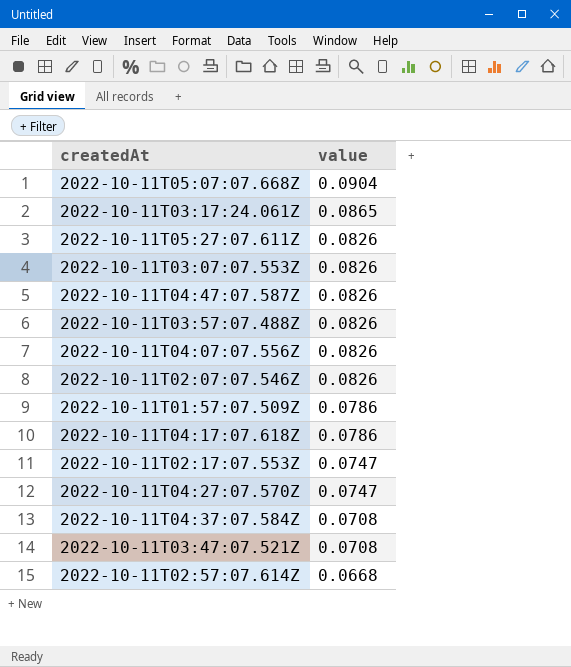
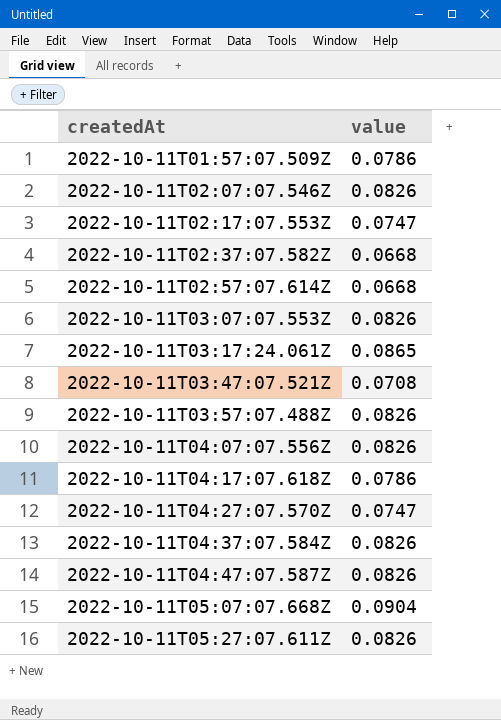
row order: value descending -> createdAt ascending
row 2022-10-11T02:37:07.582Z: none -> 0.0668
2022-10-11T04:37:07.584Z | value: 0.0708 -> 0.0826

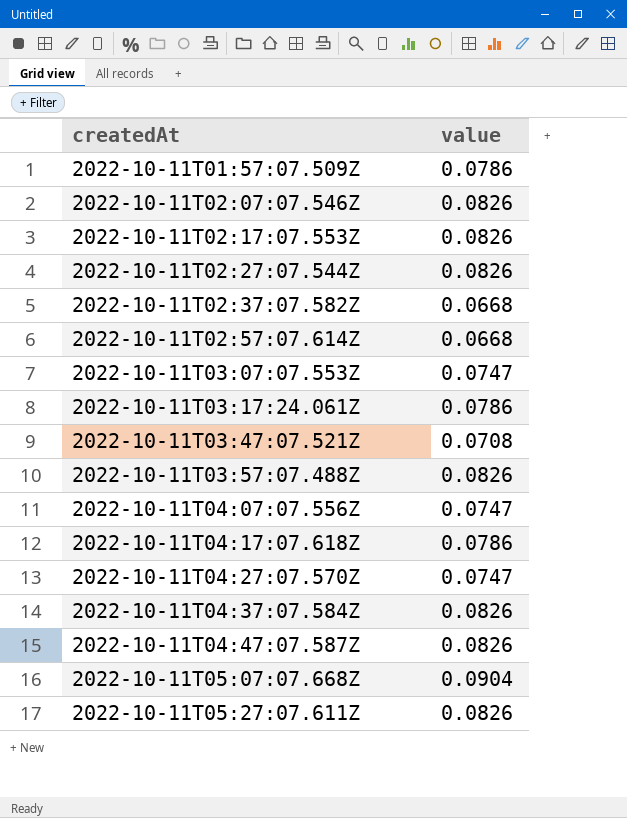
2022-10-11T02:17:07.553Z | value: 0.0747 -> 0.0826
row 2022-10-11T02:27:07.544Z: none -> 0.0826
2022-10-11T03:07:07.553Z | value: 0.0826 -> 0.0747
2022-10-11T03:17:24.061Z | value: 0.0865 -> 0.0786
2022-10-11T04:07:07.556Z | value: 0.0826 -> 0.0747

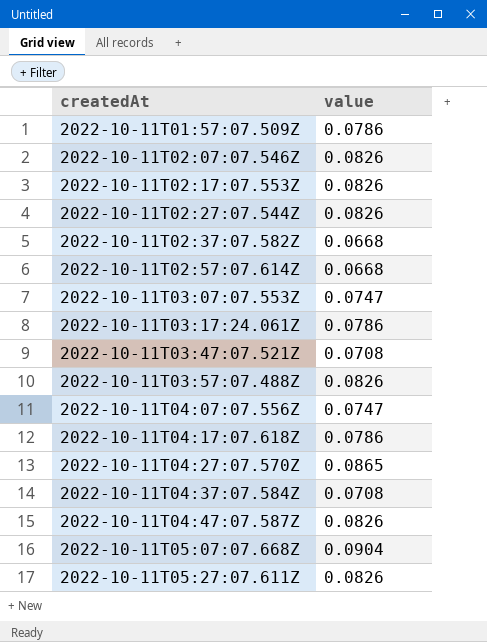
2022-10-11T04:27:07.570Z | value: 0.0747 -> 0.0865
2022-10-11T04:37:07.584Z | value: 0.0826 -> 0.0708

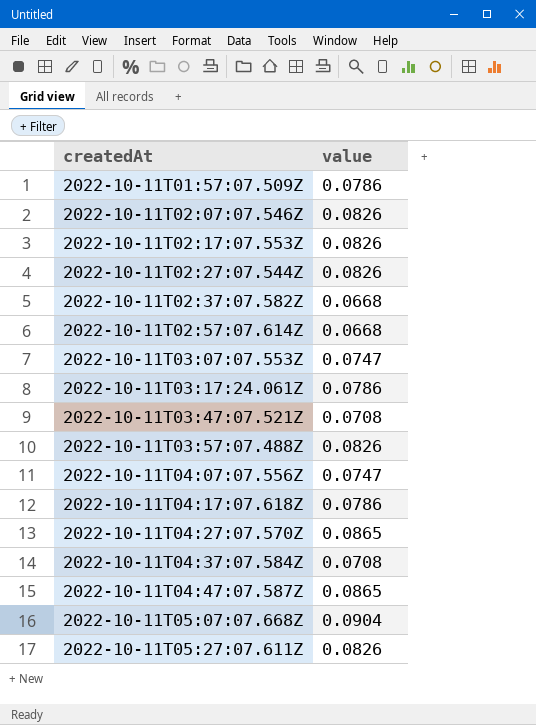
2022-10-11T04:47:07.587Z | value: 0.0826 -> 0.0865

